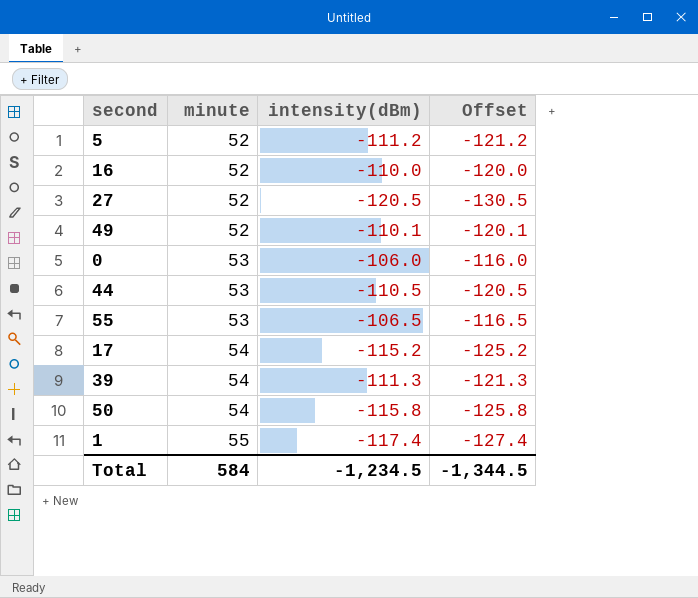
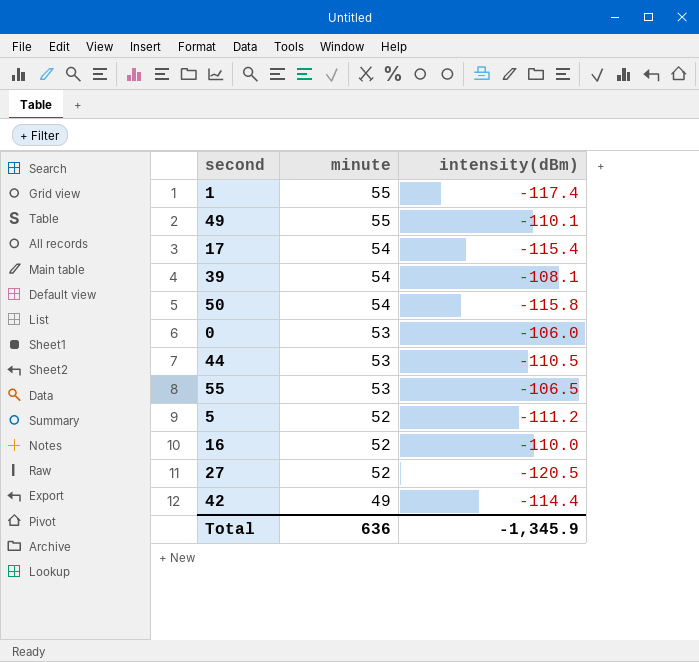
row order: minute ascending -> minute descending
column Offset | formula: [intensity(dBm)] - 10 -> none
49 | minute: 52 -> 55
17 | intensity(dBm): -115.2 -> -115.4
39 | intensity(dBm): -111.3 -> -108.1
row 42: none -> 49 | -114.4
Total | minute: 584 -> 636
Total | intensity(dBm): -1,234.5 -> -1,345.9

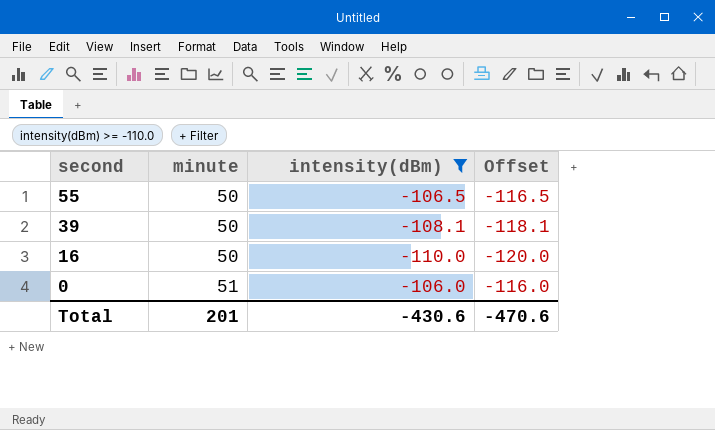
filter: none -> intensity(dBm) >= -110.0
row order: minute descending -> second descending
column Offset | formula: none -> [intensity(dBm)] - 10
55 | minute: 53 -> 50
39 | minute: 54 -> 50
16 | minute: 52 -> 50
0 | minute: 53 -> 51
Total | minute: 636 -> 201
Total | intensity(dBm): -1,345.9 -> -430.6

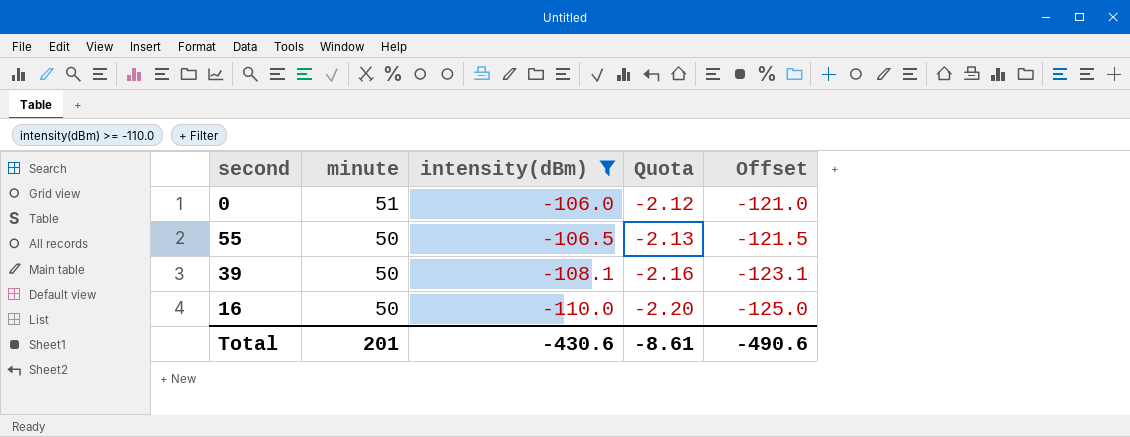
row order: second descending -> minute descending
column Quota | formula: none -> [intensity(dBm)] * 0.02
column Offset | formula: [intensity(dBm)] - 10 -> [intensity(dBm)] - 15
Total | Offset: -470.6 -> -490.6

